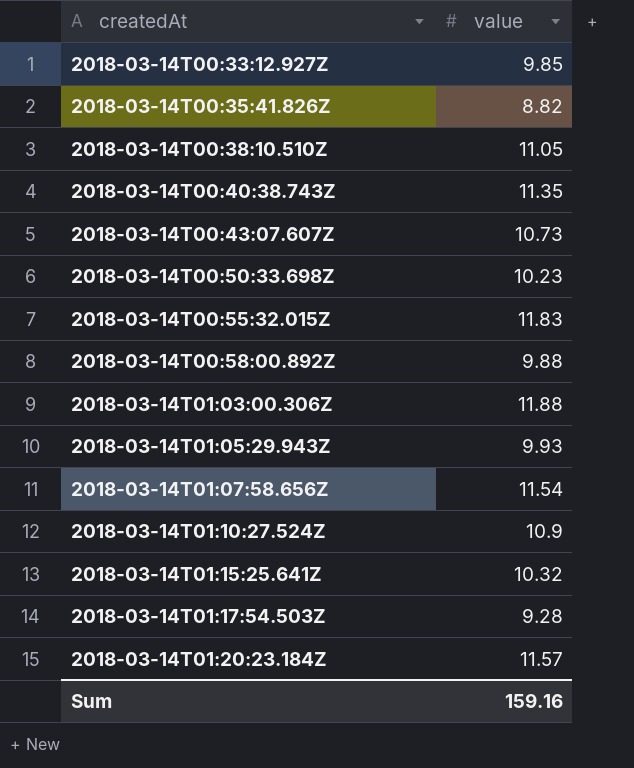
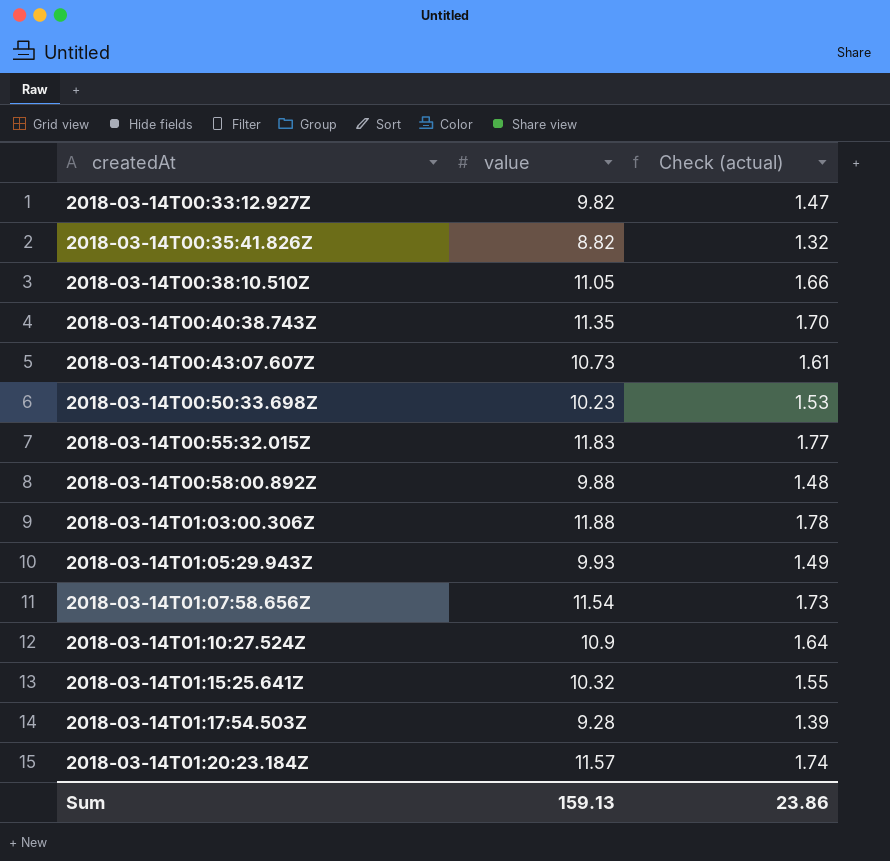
column Check (actual) | formula: none -> [value] * 0.15
2018-03-14T00:33:12.927Z | value: 9.85 -> 9.82
Sum | value: 159.16 -> 159.13

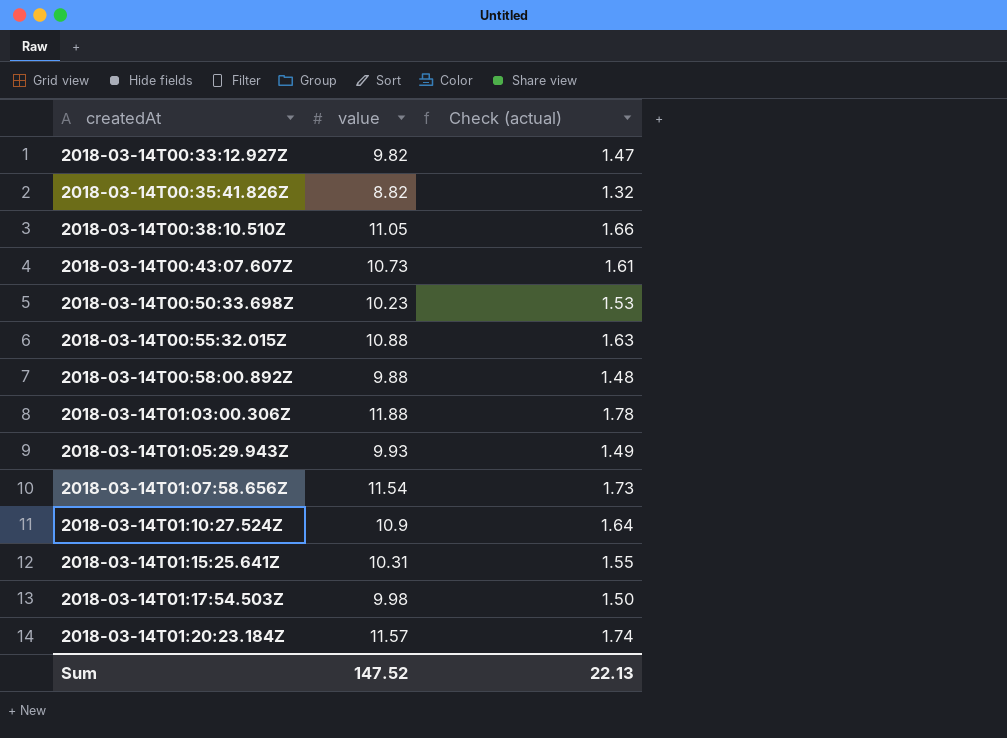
row 2018-03-14T00:40:38.743Z: 11.35 | 1.70 -> none
2018-03-14T00:55:32.015Z | value: 11.83 -> 10.88
2018-03-14T00:55:32.015Z | Check (actual): 1.77 -> 1.63
2018-03-14T01:15:25.641Z | value: 10.32 -> 10.31
2018-03-14T01:17:54.503Z | value: 9.28 -> 9.98
2018-03-14T01:17:54.503Z | Check (actual): 1.39 -> 1.50
Sum | value: 159.13 -> 147.52
Sum | Check (actual): 23.86 -> 22.13

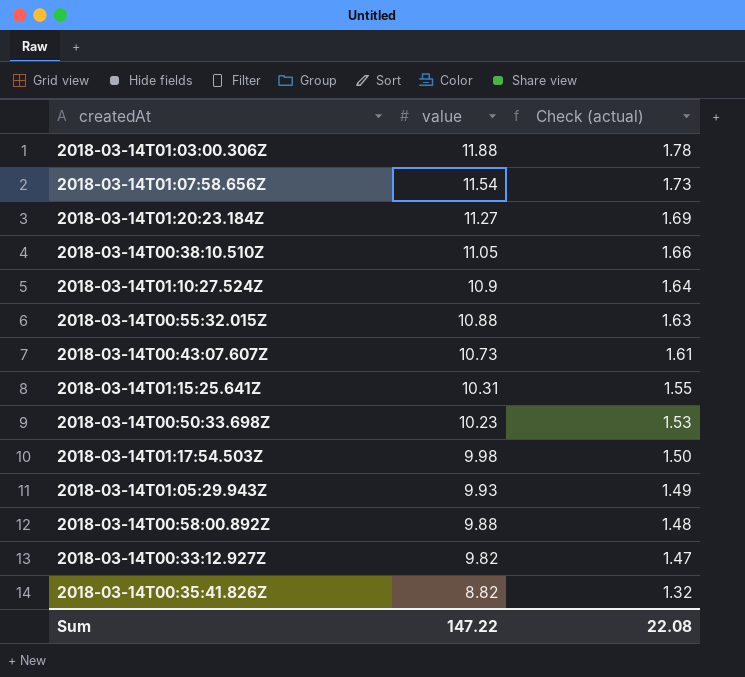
row order: createdAt ascending -> value descending
2018-03-14T01:20:23.184Z | value: 11.57 -> 11.27
2018-03-14T01:20:23.184Z | Check (actual): 1.74 -> 1.69
Sum | value: 147.52 -> 147.22
Sum | Check (actual): 22.13 -> 22.08

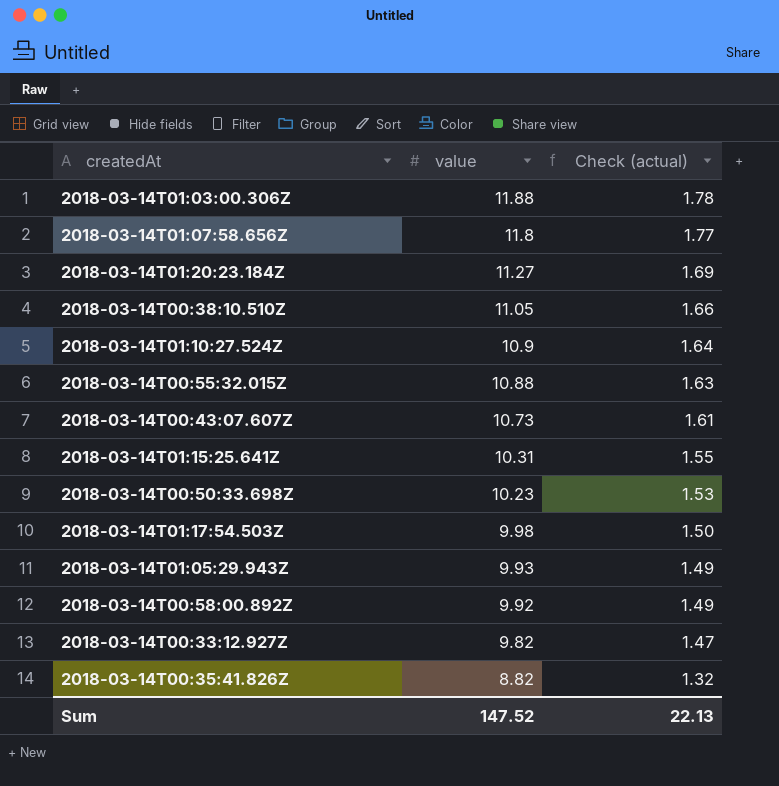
2018-03-14T01:07:58.656Z | value: 11.54 -> 11.8
2018-03-14T01:07:58.656Z | Check (actual): 1.73 -> 1.77
2018-03-14T00:58:00.892Z | value: 9.88 -> 9.92
2018-03-14T00:58:00.892Z | Check (actual): 1.48 -> 1.49
Sum | value: 147.22 -> 147.52
Sum | Check (actual): 22.08 -> 22.13

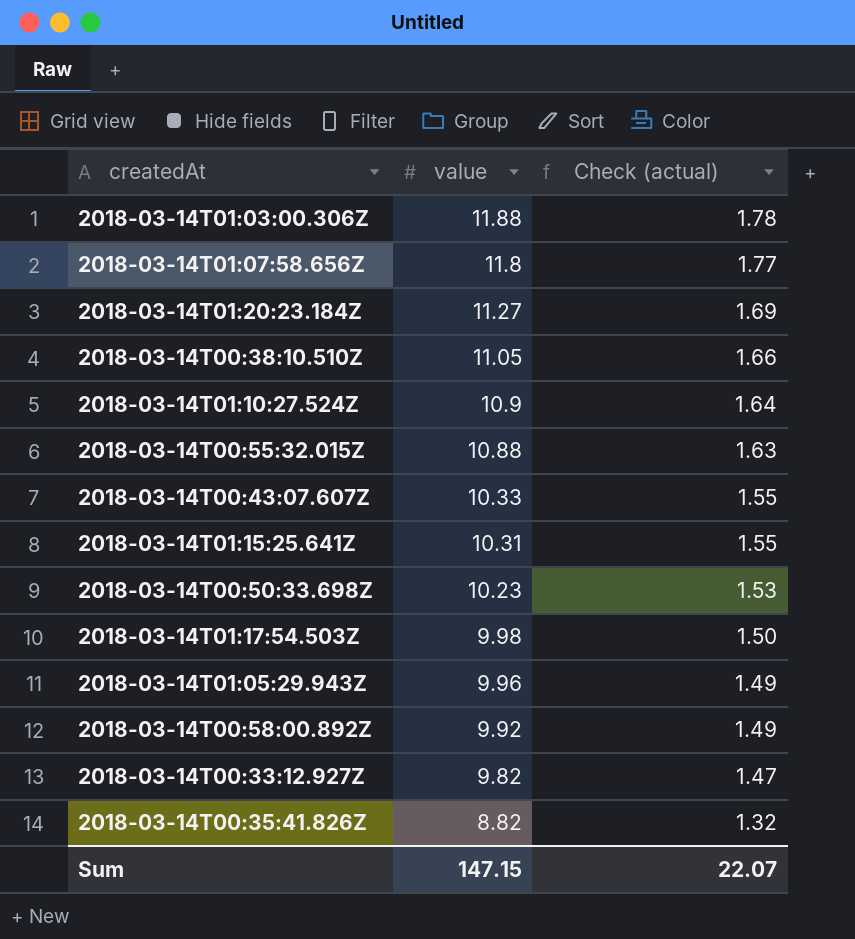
2018-03-14T00:43:07.607Z | value: 10.73 -> 10.33
2018-03-14T00:43:07.607Z | Check (actual): 1.61 -> 1.55
2018-03-14T01:05:29.943Z | value: 9.93 -> 9.96
Sum | value: 147.52 -> 147.15
Sum | Check (actual): 22.13 -> 22.07

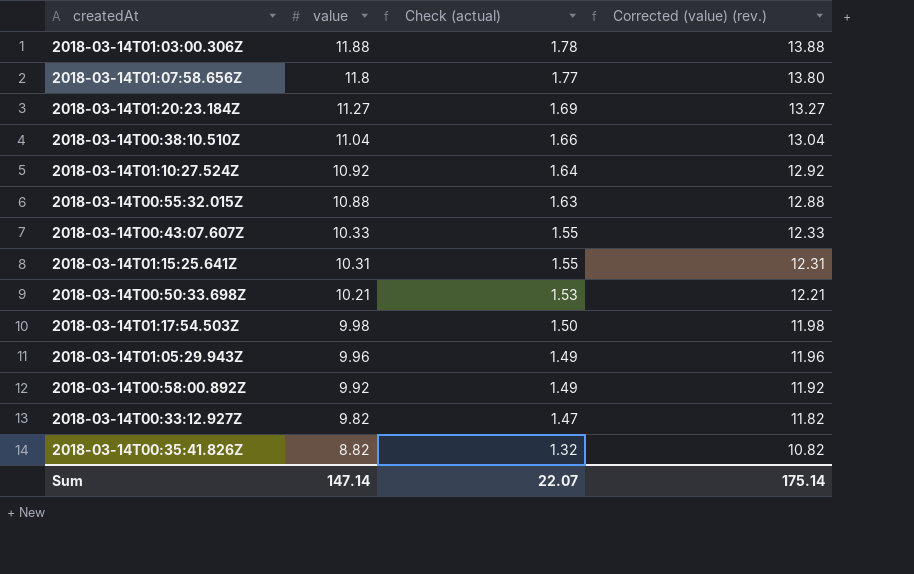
column Corrected (value) (rev.) | formula: none -> [value] + 2
2018-03-14T00:38:10.510Z | value: 11.05 -> 11.04
2018-03-14T01:10:27.524Z | value: 10.9 -> 10.92
2018-03-14T00:50:33.698Z | value: 10.23 -> 10.21
Sum | value: 147.15 -> 147.14

